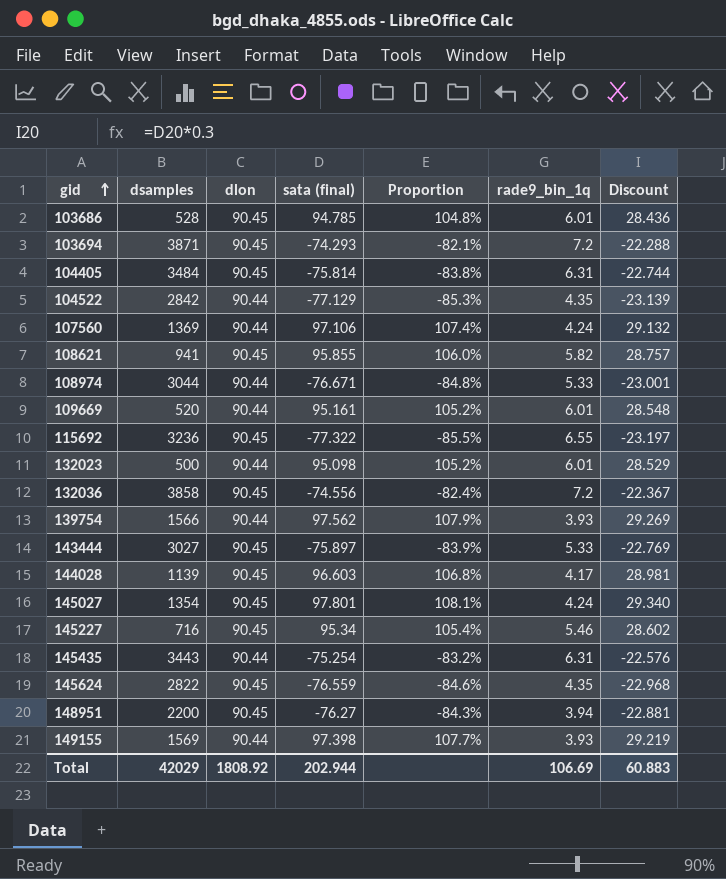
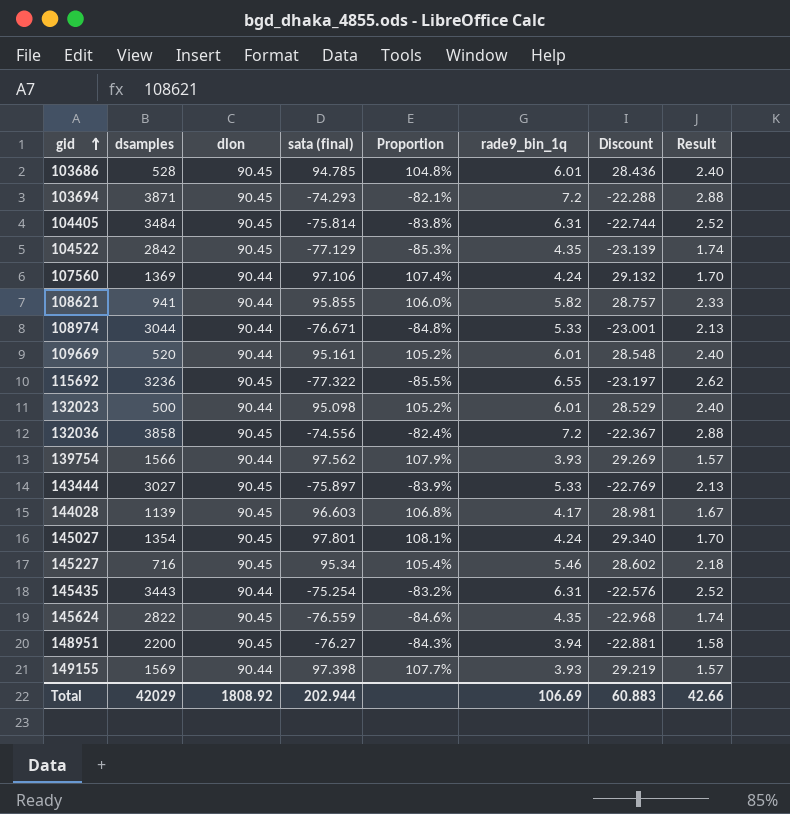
column Result | formula: none -> [rade9_bin_1q] * 0.4
104522 | dlon: 90.44 -> 90.45
108621 | dlon: 90.45 -> 90.44

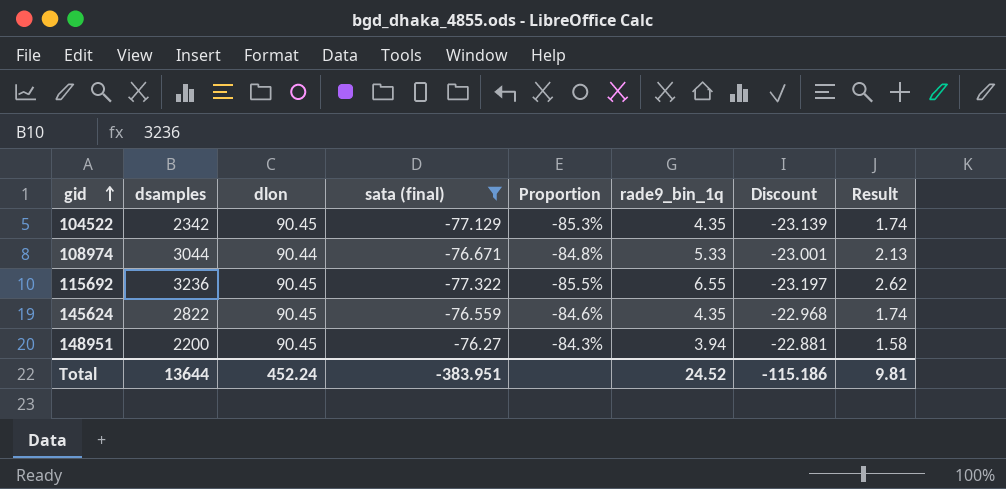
filter: none -> sata (final) <= -76.27
104522 | dsamples: 2842 -> 2342
Total | dsamples: 42029 -> 13644
Total | dlon: 1808.92 -> 452.24
Total | sata (final): 202.944 -> -383.951
Total | rade9_bin_1q: 106.69 -> 24.52
Total | Discount: 60.883 -> -115.186
Total | Result: 42.66 -> 9.81

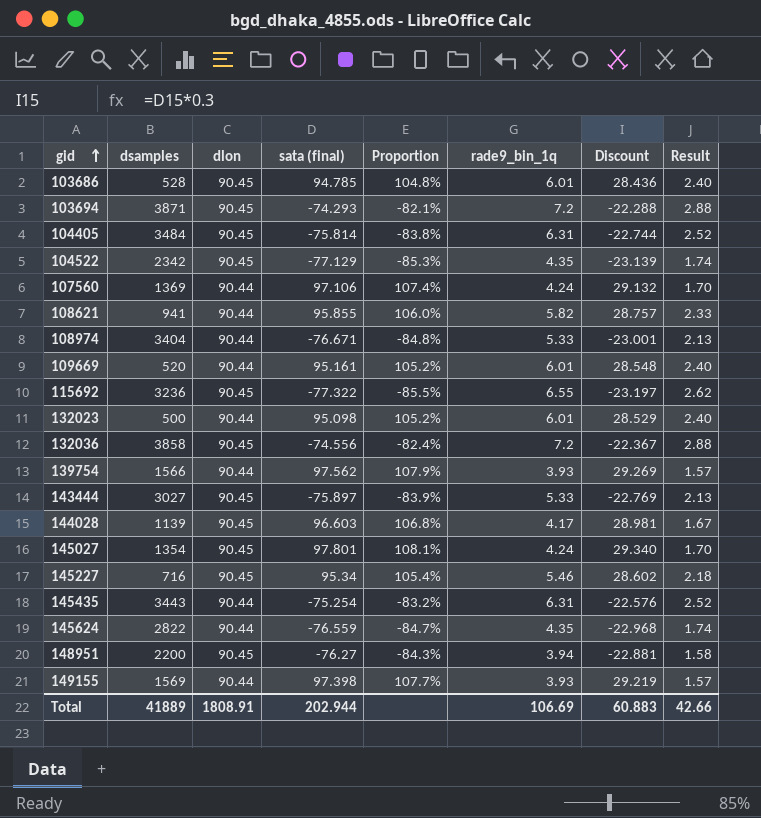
filter: sata (final) <= -76.27 -> none
108974 | dsamples: 3044 -> 3404
145624 | dlon: 90.45 -> 90.44
145624 | Proportion: -84.6% -> -84.7%
Total | dsamples: 13644 -> 41889
Total | dlon: 452.24 -> 1808.91
Total | sata (final): -383.951 -> 202.944
Total | rade9_bin_1q: 24.52 -> 106.69
Total | Discount: -115.186 -> 60.883
Total | Result: 9.81 -> 42.66

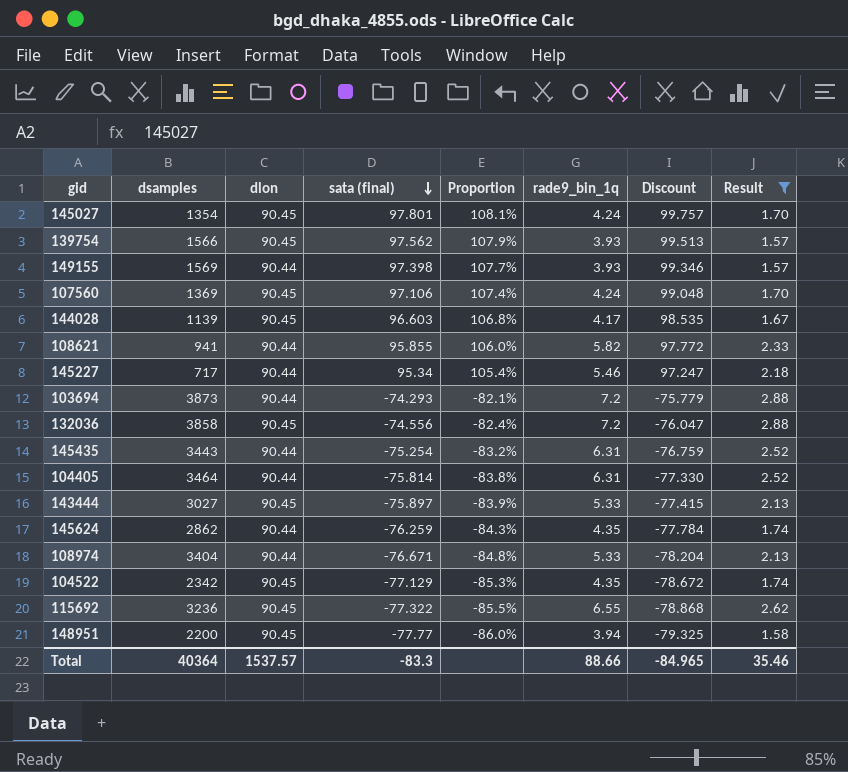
filter: none -> Result != 2.40
row order: gid ascending -> sata (final) descending
column Discount | formula: [sata (final)] * 0.3 -> [sata (final)] * 1.02
139754 | dlon: 90.44 -> 90.45
107560 | dlon: 90.44 -> 90.45
145227 | dsamples: 716 -> 717
145227 | dlon: 90.45 -> 90.44
103694 | dsamples: 3871 -> 3873
103694 | dlon: 90.45 -> 90.44
104405 | dsamples: 3484 -> 3464
104405 | dlon: 90.45 -> 90.44
145624 | dsamples: 2822 -> 2862
145624 | sata (final): -76.559 -> -76.259
145624 | Proportion: -84.7% -> -84.3%
148951 | sata (final): -76.27 -> -77.77
148951 | Proportion: -84.3% -> -86.0%
Total | dsamples: 41889 -> 40364
Total | dlon: 1808.91 -> 1537.57
Total | sata (final): 202.944 -> -83.3
Total | rade9_bin_1q: 106.69 -> 88.66
Total | Discount: 60.883 -> -84.965
Total | Result: 42.66 -> 35.46

